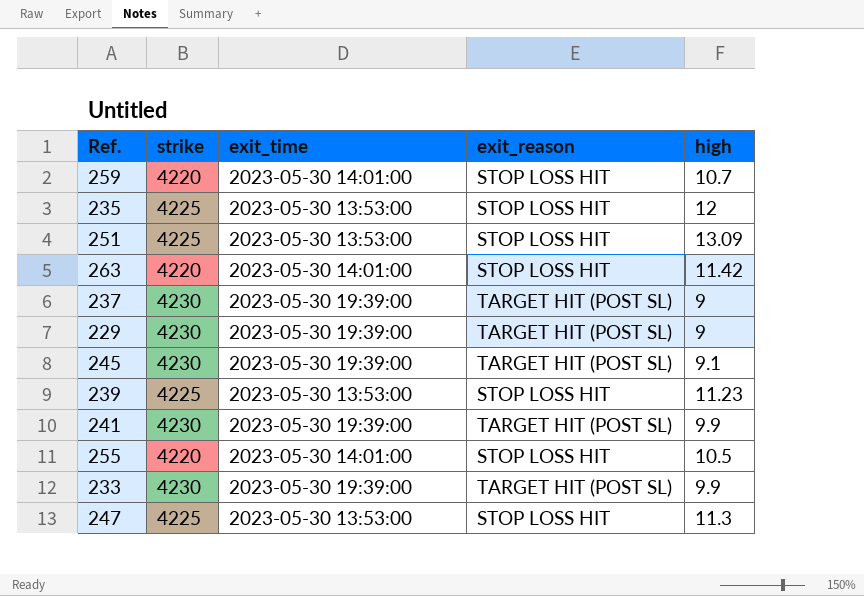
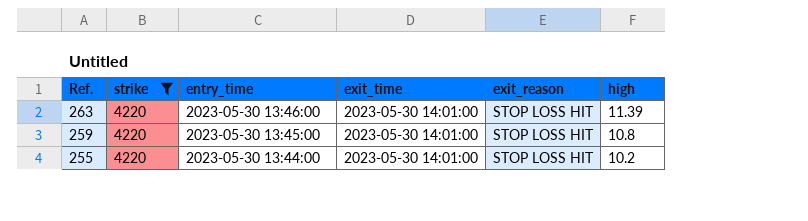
filter: none -> strike = 4220
row order: none -> Ref. descending
column entry_time | position: none -> 3
263 | high: 11.42 -> 11.39
259 | high: 10.7 -> 10.8
255 | high: 10.5 -> 10.2

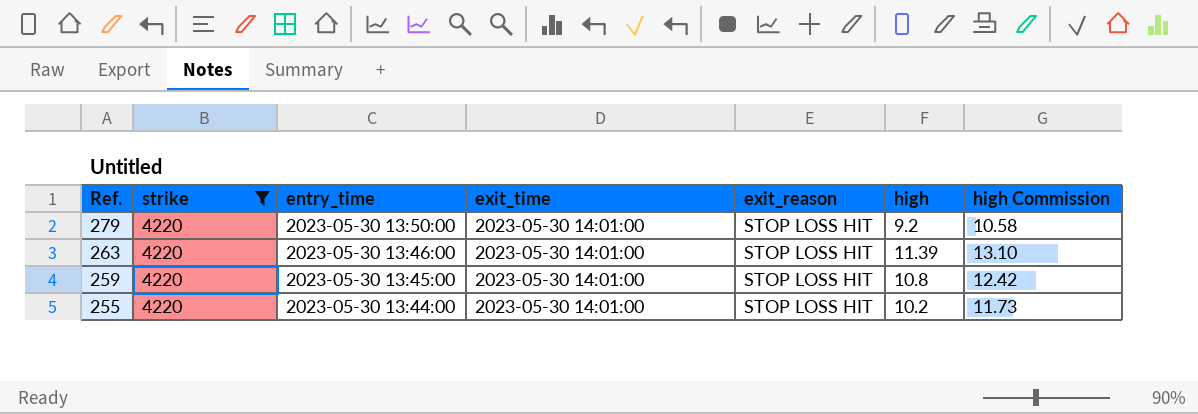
column high Commission | formula: none -> [high] * 1.15
row 279: none -> 4220 | 2023-05-30 13:50:00 | 2023-05-30 14:01:00 | STOP LOSS HIT | 9.2 | 10.58

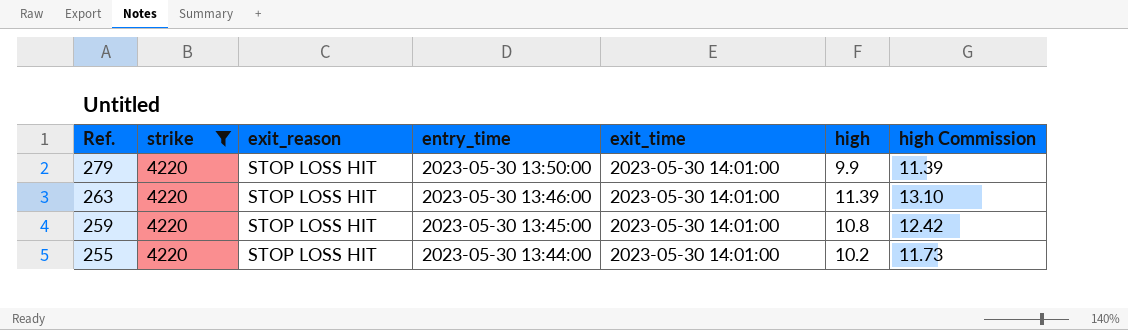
column exit_reason | position: 5 -> 3
279 | high: 9.2 -> 9.9
279 | high Commission: 10.58 -> 11.39

